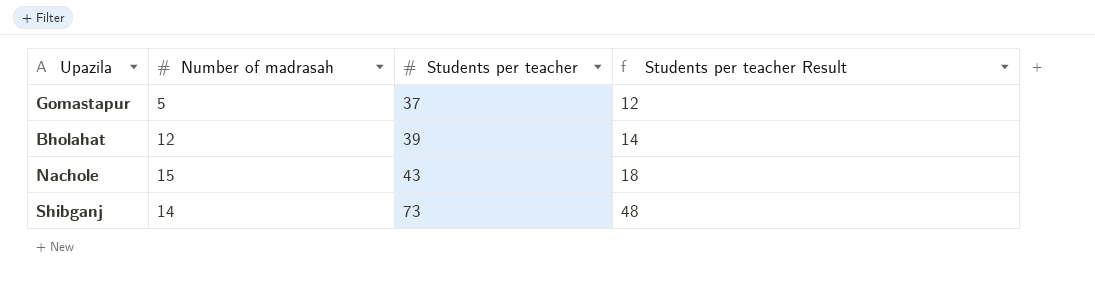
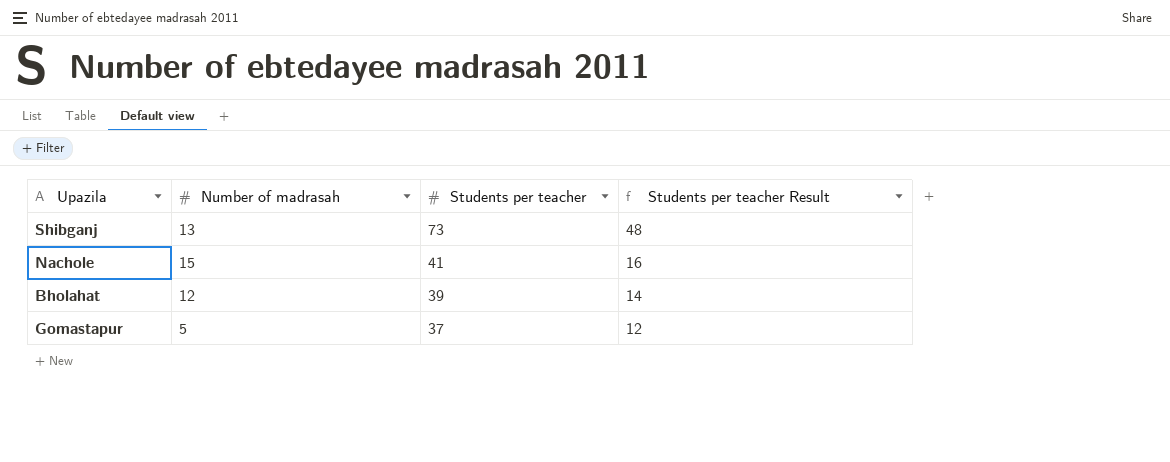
row order: Students per teacher ascending -> Students per teacher descending
Shibganj | Number of madrasah: 14 -> 13
Nachole | Students per teacher: 43 -> 41
Nachole | Students per teacher Result: 18 -> 16

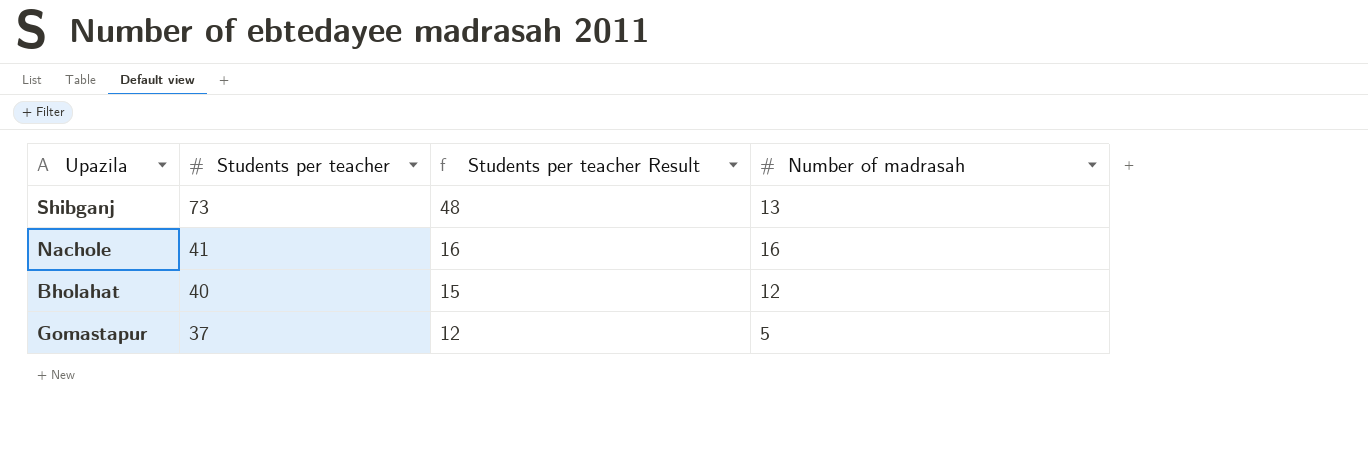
column Number of madrasah | position: 2 -> 4
Nachole | Number of madrasah: 15 -> 16
Bholahat | Students per teacher: 39 -> 40
Bholahat | Students per teacher Result: 14 -> 15

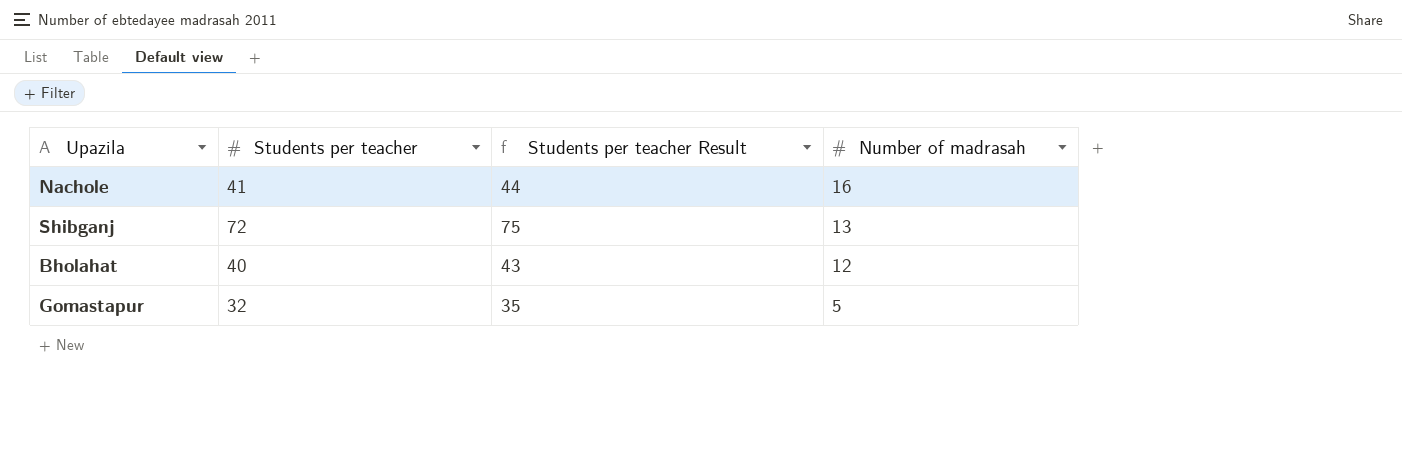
row order: Students per teacher descending -> Number of madrasah descending
column Students per teacher Result | formula: [Students per teacher] - 25 -> [Students per teacher] + 3
Shibganj | Students per teacher: 73 -> 72
Gomastapur | Students per teacher: 37 -> 32

